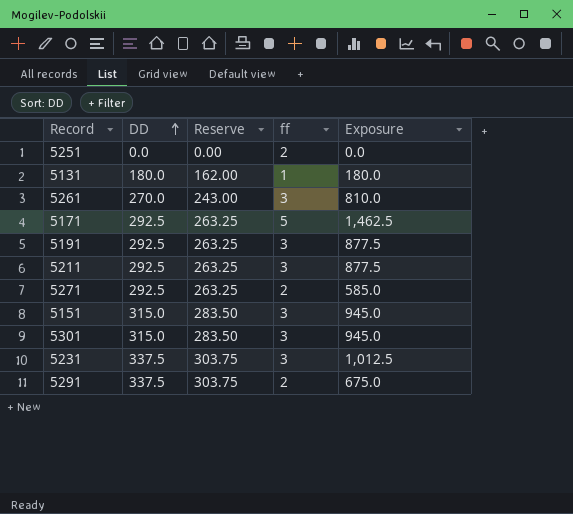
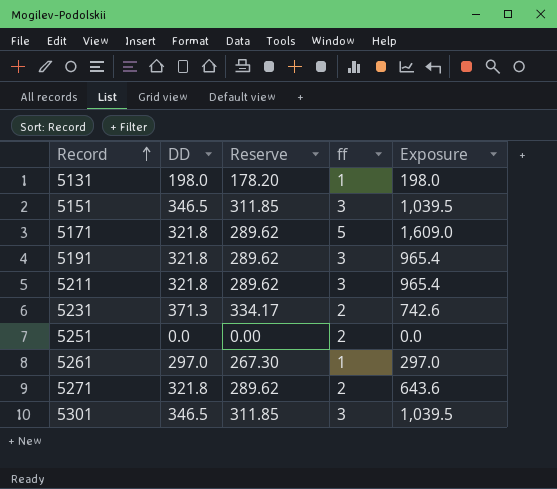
row order: DD ascending -> Record ascending
row 5291: 337.5 | 303.75 | 2 | 675.0 -> none
5131 | DD: 180.0 -> 198.0
5131 | Reserve: 162.00 -> 178.20
5131 | Exposure: 180.0 -> 198.0
5151 | DD: 315.0 -> 346.5
5151 | Reserve: 283.50 -> 311.85
5151 | Exposure: 945.0 -> 1,039.5
5171 | DD: 292.5 -> 321.8
5171 | Reserve: 263.25 -> 289.62
5171 | Exposure: 1,462.5 -> 1,609.0
5191 | DD: 292.5 -> 321.8
5191 | Reserve: 263.25 -> 289.62
5191 | Exposure: 877.5 -> 965.4
5211 | DD: 292.5 -> 321.8
5211 | Reserve: 263.25 -> 289.62
5211 | Exposure: 877.5 -> 965.4
5231 | DD: 337.5 -> 371.3
5231 | Reserve: 303.75 -> 334.17
5231 | ff: 3 -> 2
5231 | Exposure: 1,012.5 -> 742.6
5261 | DD: 270.0 -> 297.0
5261 | Reserve: 243.00 -> 267.30
5261 | ff: 3 -> 1
5261 | Exposure: 810.0 -> 297.0
5271 | DD: 292.5 -> 321.8
5271 | Reserve: 263.25 -> 289.62
5271 | Exposure: 585.0 -> 643.6
5301 | DD: 315.0 -> 346.5
5301 | Reserve: 283.50 -> 311.85
5301 | Exposure: 945.0 -> 1,039.5

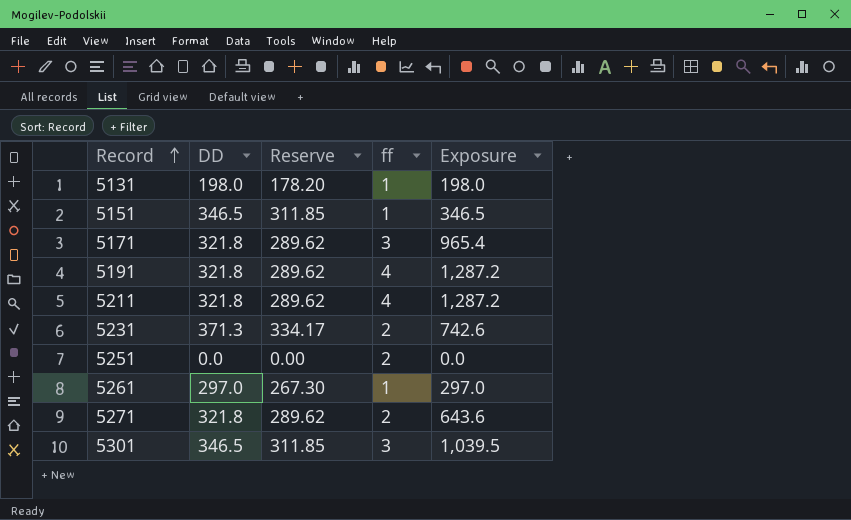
5151 | ff: 3 -> 1
5151 | Exposure: 1,039.5 -> 346.5
5171 | ff: 5 -> 3
5171 | Exposure: 1,609.0 -> 965.4
5191 | ff: 3 -> 4
5191 | Exposure: 965.4 -> 1,287.2
5211 | ff: 3 -> 4
5211 | Exposure: 965.4 -> 1,287.2

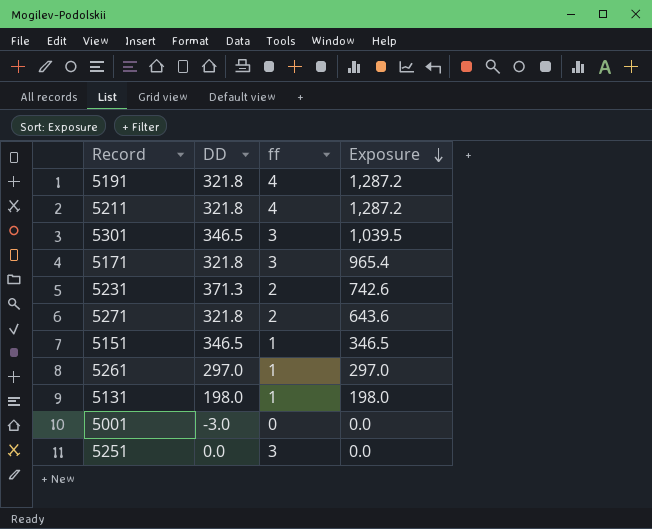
row order: Record ascending -> Exposure descending
column Reserve | formula: [DD] * 0.9 -> none
row 5001: none -> -3.0 | 0 | 0.0
5251 | ff: 2 -> 3

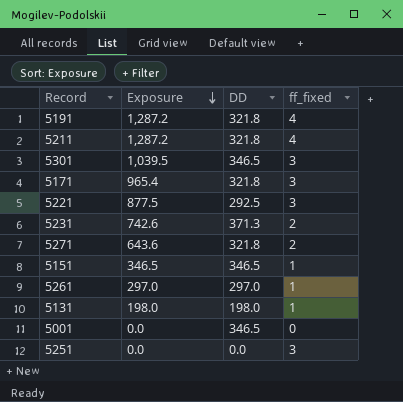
column Exposure | position: 4 -> 2
column name: ff -> ff_fixed
row 5221: none -> 877.5 | 292.5 | 3
5001 | DD: -3.0 -> 346.5

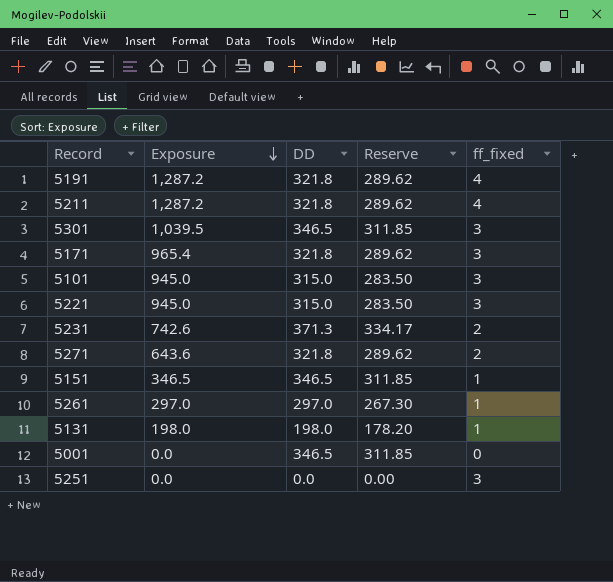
column Reserve | formula: none -> [DD] * 0.9
row 5101: none -> 945.0 | 315.0 | 283.50 | 3
5221 | Exposure: 877.5 -> 945.0
5221 | DD: 292.5 -> 315.0

